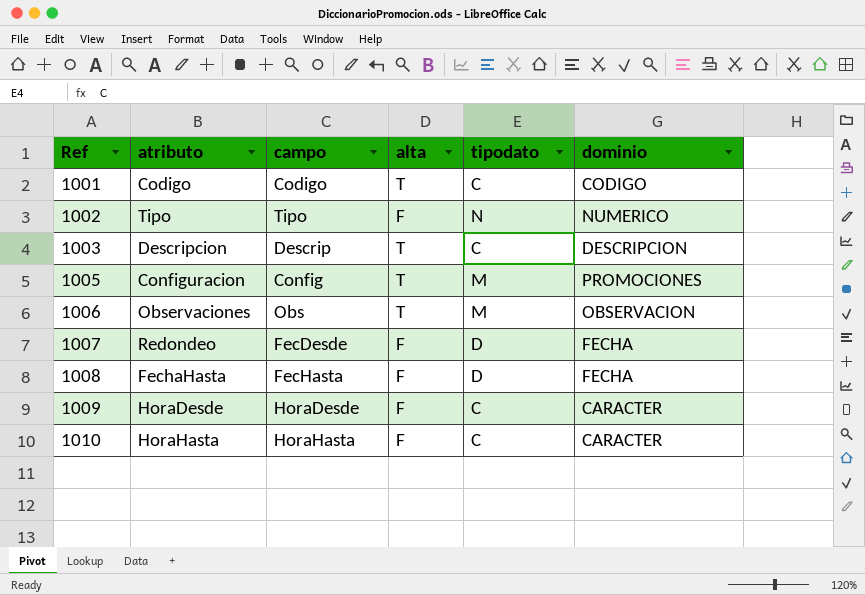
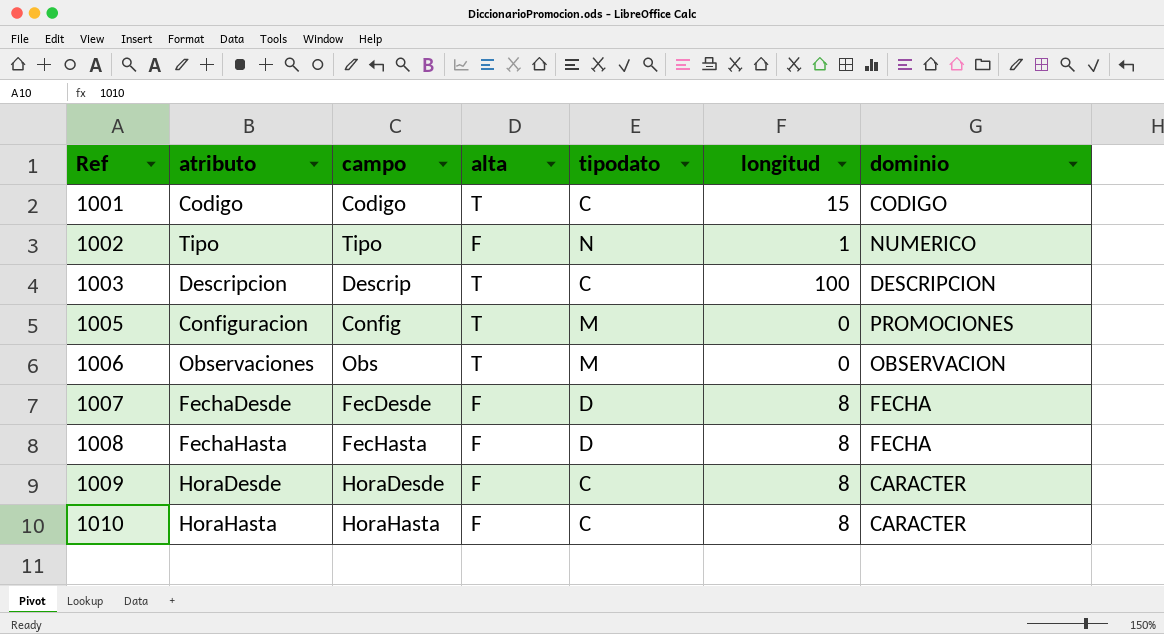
column longitud | position: none -> 6
1007 | atributo: Redondeo -> FechaDesde

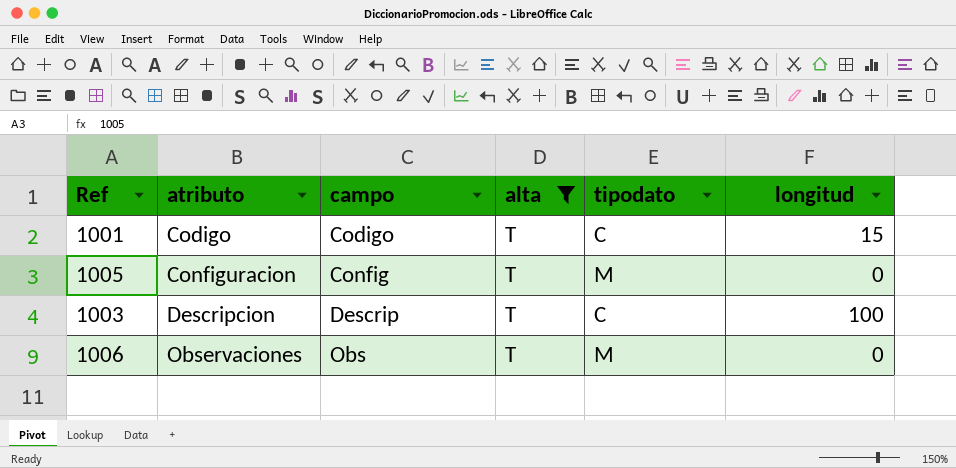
filter: none -> alta = T
row order: Ref ascending -> atributo ascending
column dominio | position: 7 -> none

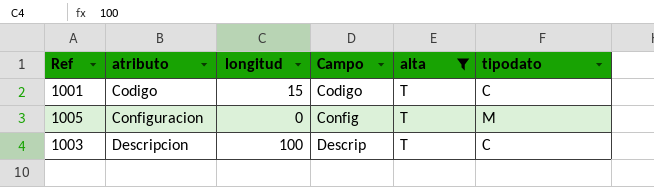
column longitud | position: 6 -> 3
column name: campo -> Campo
row 1006: Observaciones | Obs | T | M | 0 -> none

